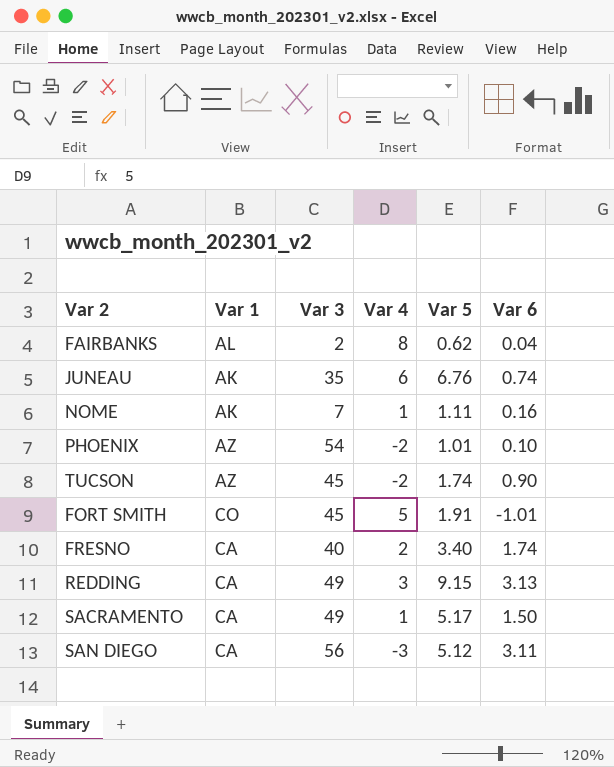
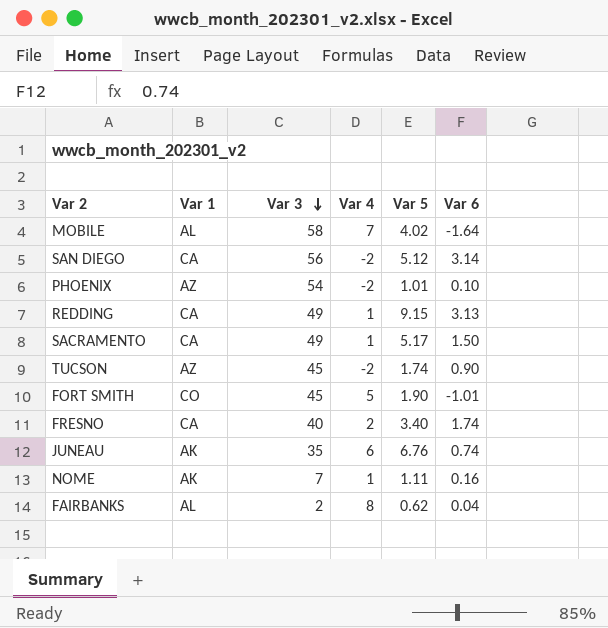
row order: none -> Var 3 descending
row MOBILE: none -> AL | 58 | 7 | 4.02 | -1.64
SAN DIEGO | Var 4: -3 -> -2
SAN DIEGO | Var 6: 3.11 -> 3.14
REDDING | Var 4: 3 -> 1
FORT SMITH | Var 5: 1.91 -> 1.90

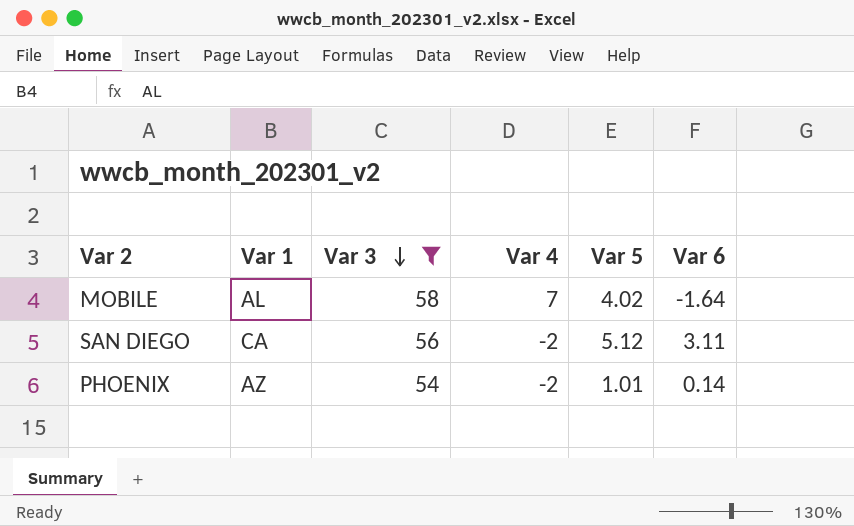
filter: none -> Var 3 >= 54
SAN DIEGO | Var 6: 3.14 -> 3.11
PHOENIX | Var 6: 0.10 -> 0.14

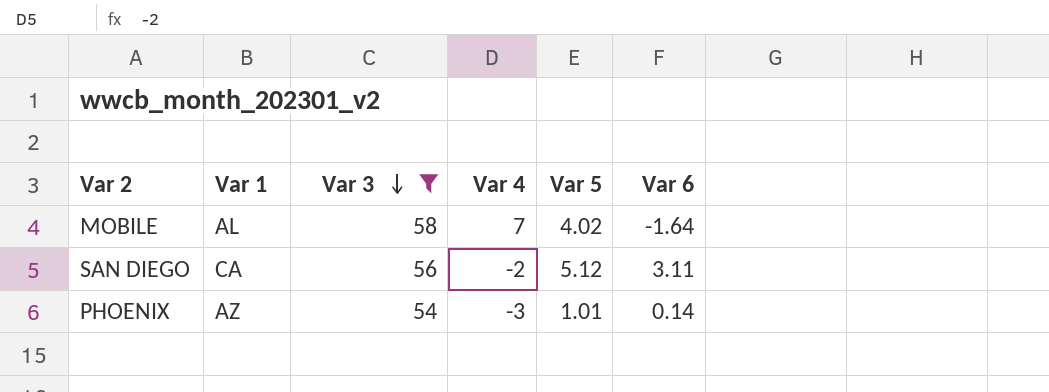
PHOENIX | Var 4: -2 -> -3

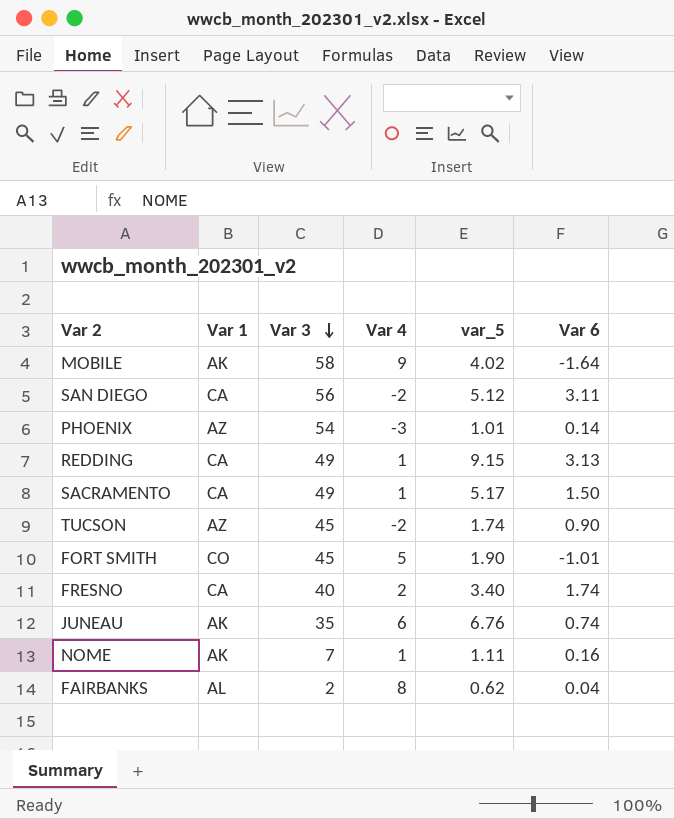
filter: Var 3 >= 54 -> none
column name: Var 5 -> var_5
MOBILE | Var 1: AL -> AK
MOBILE | Var 4: 7 -> 9

